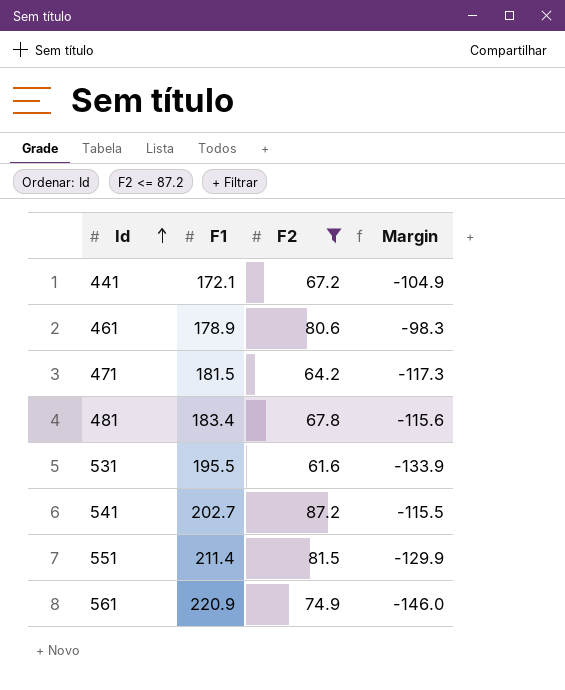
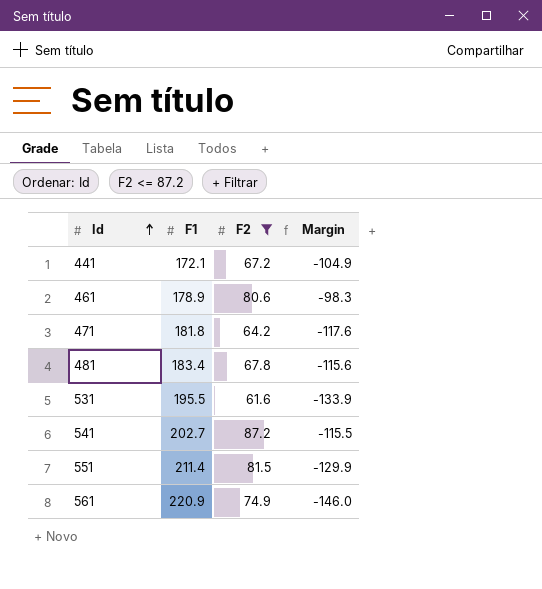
471 | F1: 181.5 -> 181.8
471 | Margin: -117.3 -> -117.6

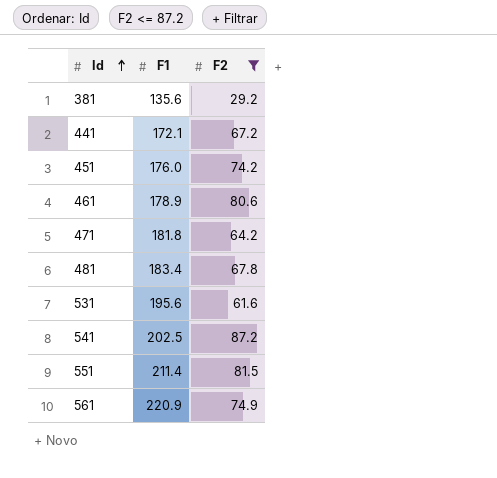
column Margin | formula: [F2] - [F1] -> none
row 381: none -> 135.6 | 29.2
row 451: none -> 176.0 | 74.2
531 | F1: 195.5 -> 195.6
541 | F1: 202.7 -> 202.5

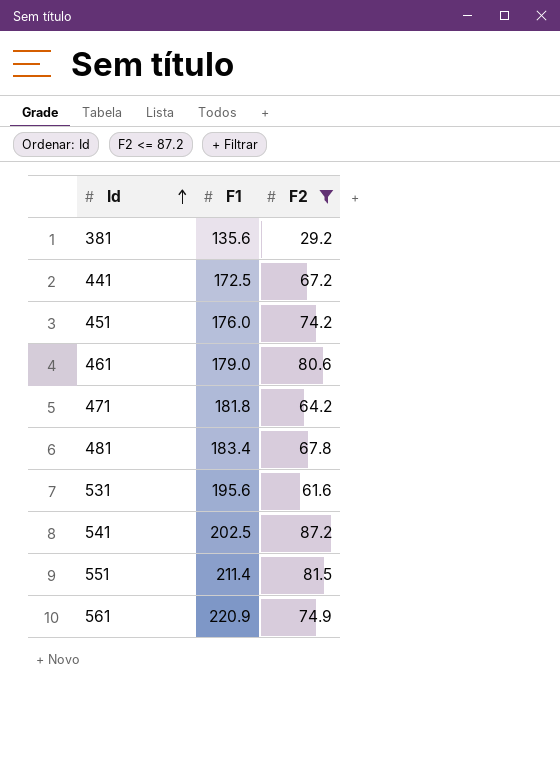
441 | F1: 172.1 -> 172.5
461 | F1: 178.9 -> 179.0

